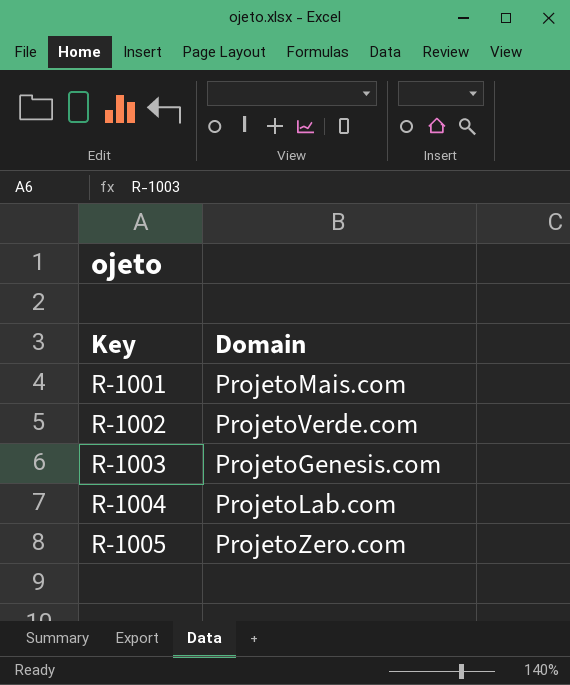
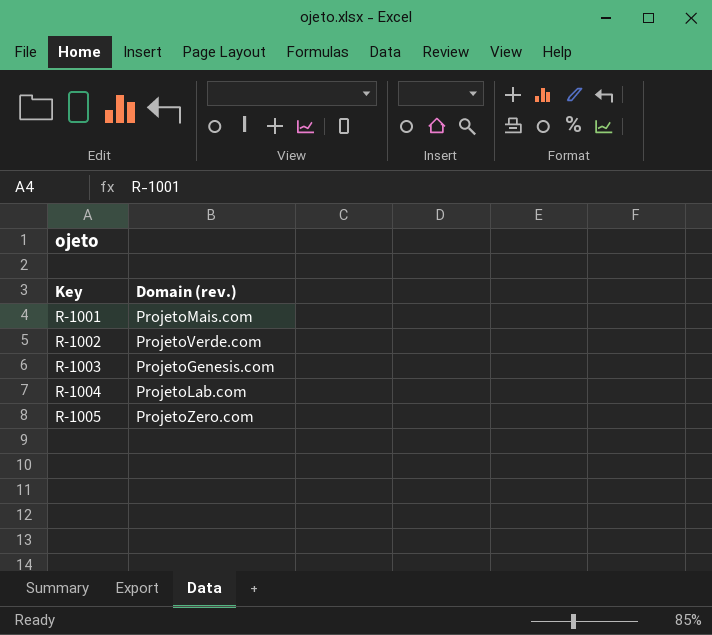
column name: Domain -> Domain (rev.)

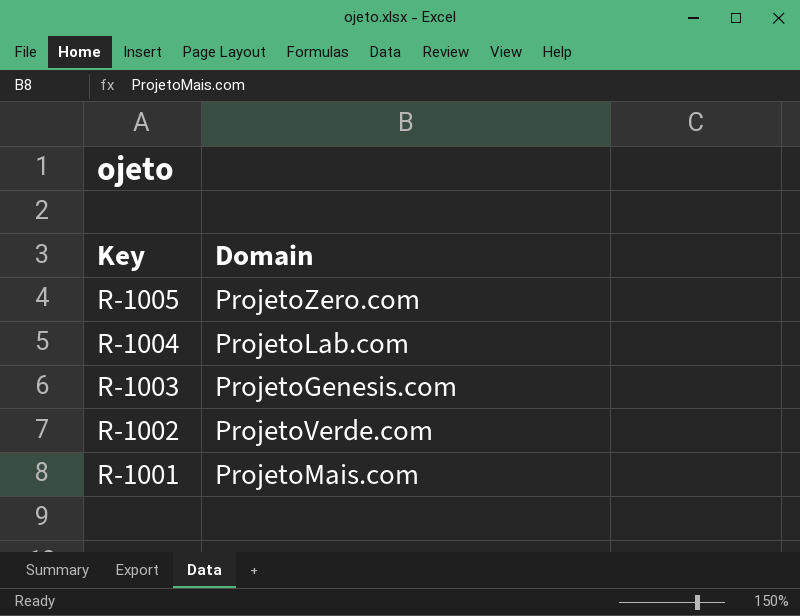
row order: Key ascending -> Key descending
column name: Domain (rev.) -> Domain

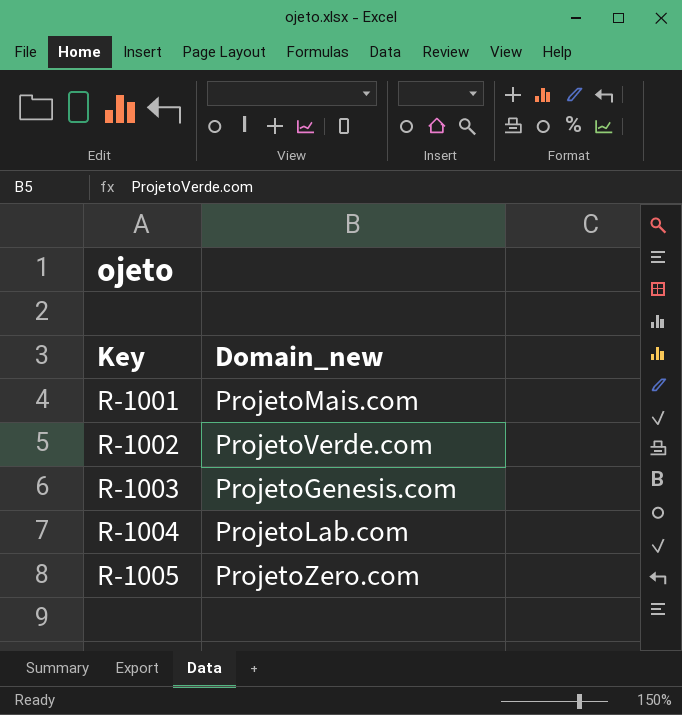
row order: Key descending -> Key ascending
column name: Domain -> Domain_new

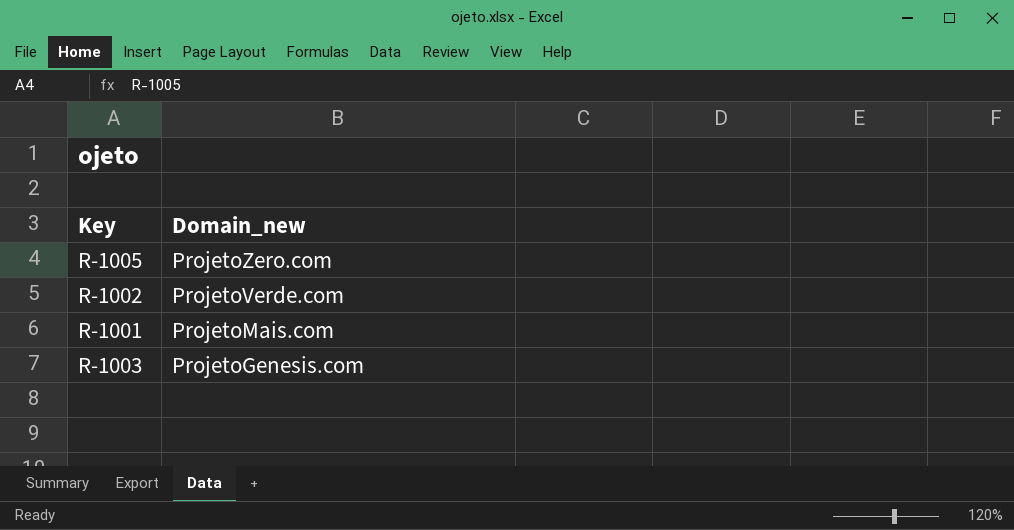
row order: Key ascending -> Domain_new descending
row R-1004: ProjetoLab.com -> none

